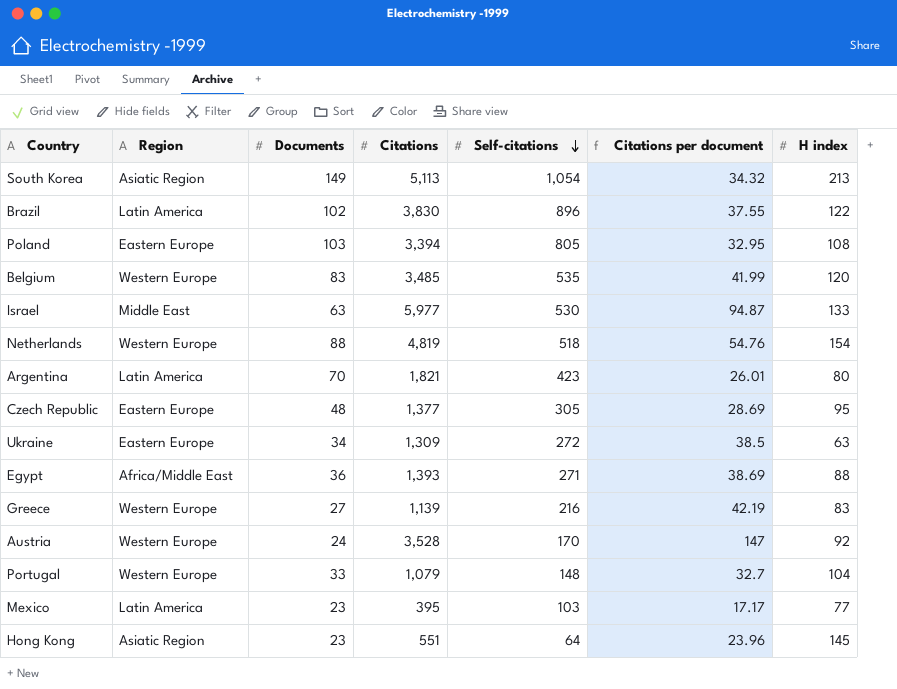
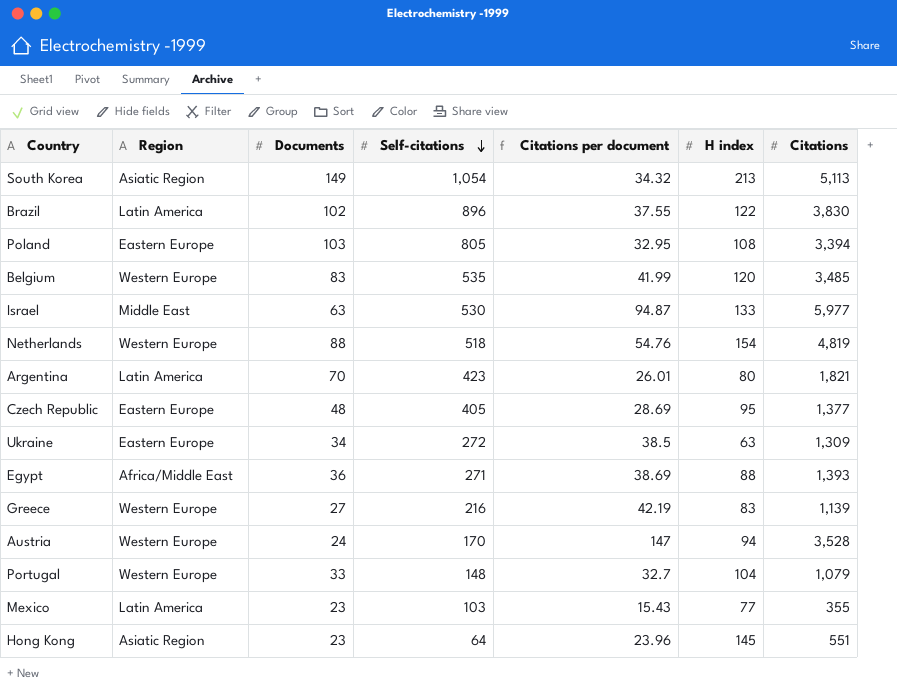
column Citations | position: 4 -> 7
Czech Republic | Self-citations: 305 -> 405
Austria | H index: 92 -> 94
Mexico | Citations per document: 17.17 -> 15.43
Mexico | Citations: 395 -> 355

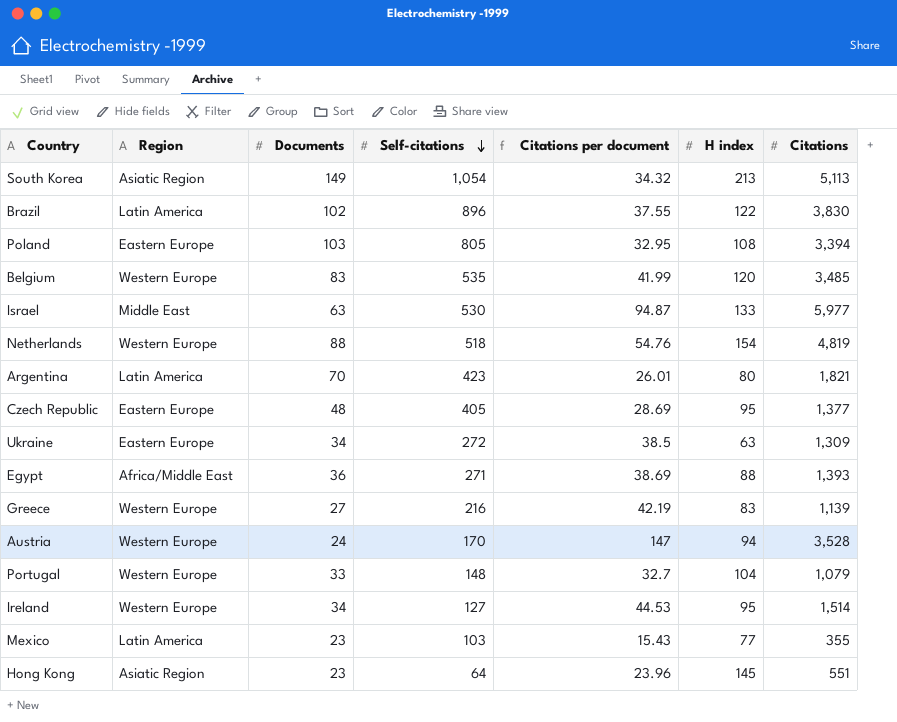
row Ireland: none -> Western Europe | 34 | 127 | 44.53 | 95 | 1,514

